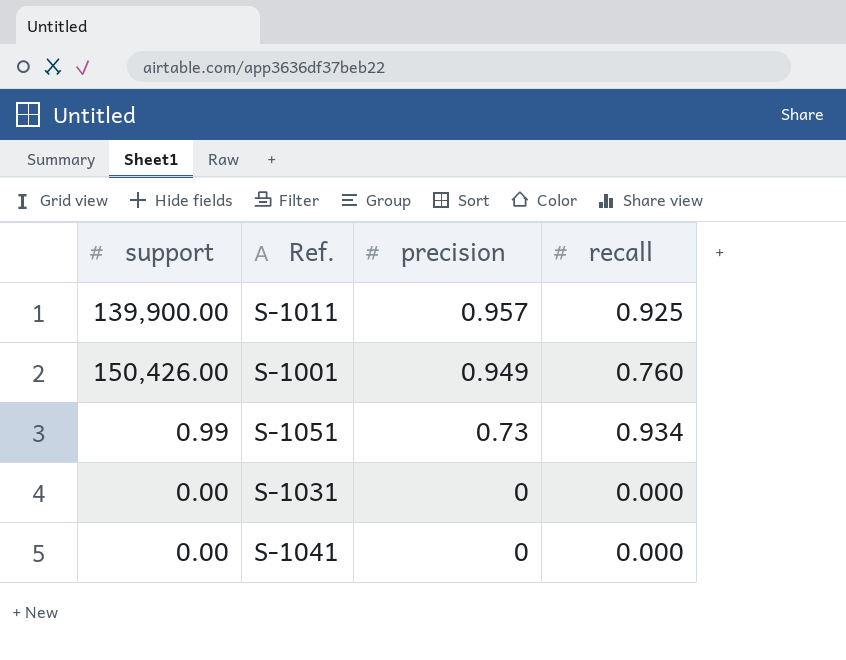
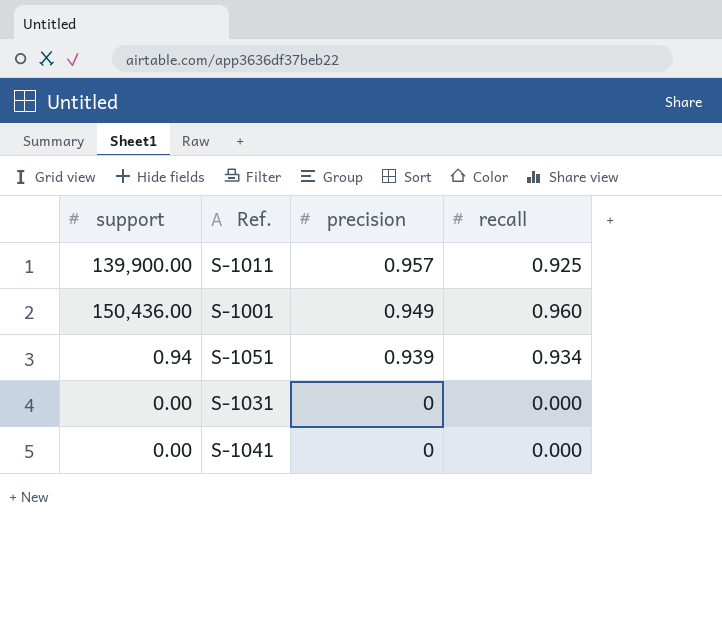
S-1001 | support: 150,426.00 -> 150,436.00
S-1001 | recall: 0.760 -> 0.960
S-1051 | support: 0.99 -> 0.94
S-1051 | precision: 0.73 -> 0.939

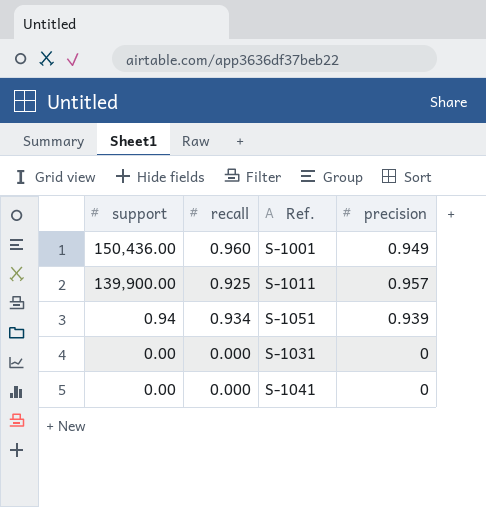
row order: precision descending -> support descending
column recall | position: 4 -> 2

